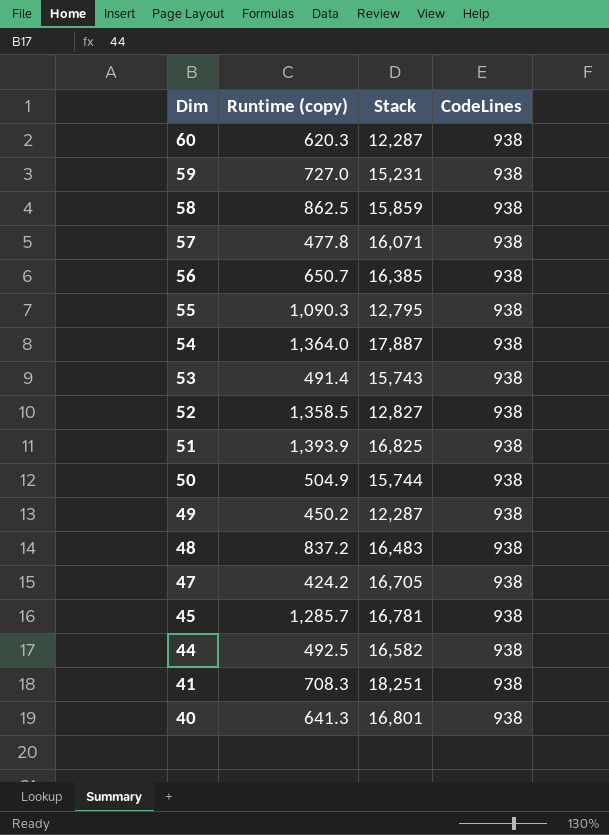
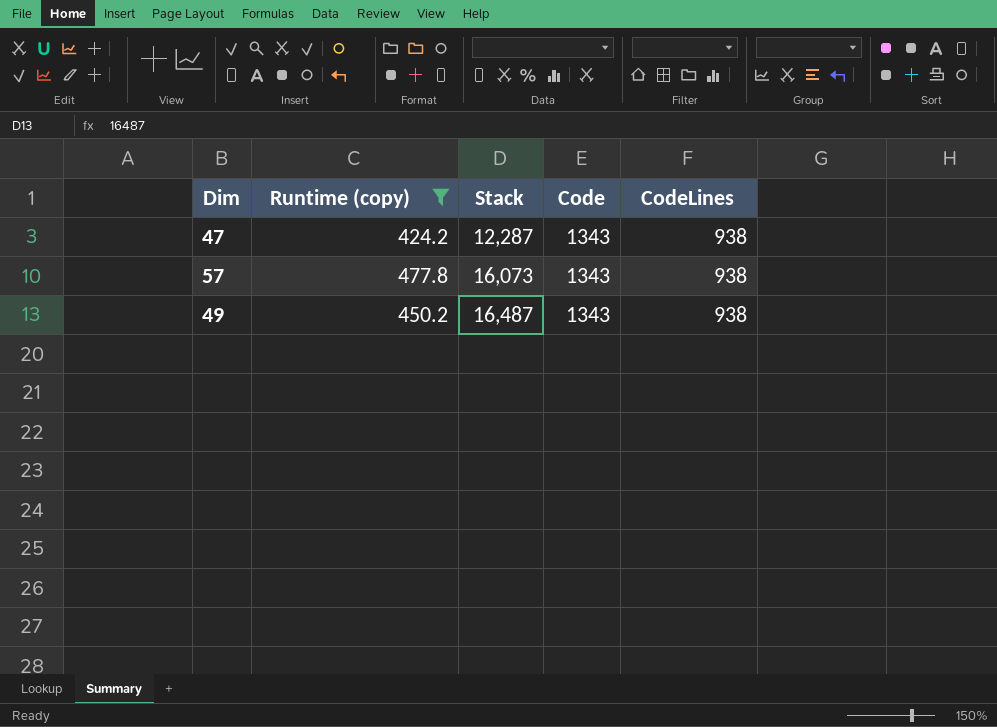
filter: none -> Runtime (copy) <= 477.8
row order: Dim descending -> Stack ascending
column Code | position: none -> 4
47 | Stack: 16,705 -> 12,287
57 | Stack: 16,071 -> 16,073
49 | Stack: 12,287 -> 16,487

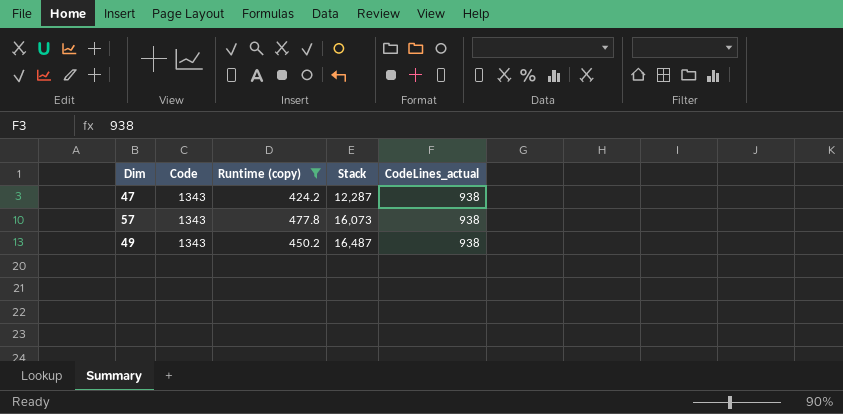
column Code | position: 4 -> 2
column name: CodeLines -> CodeLines_actual

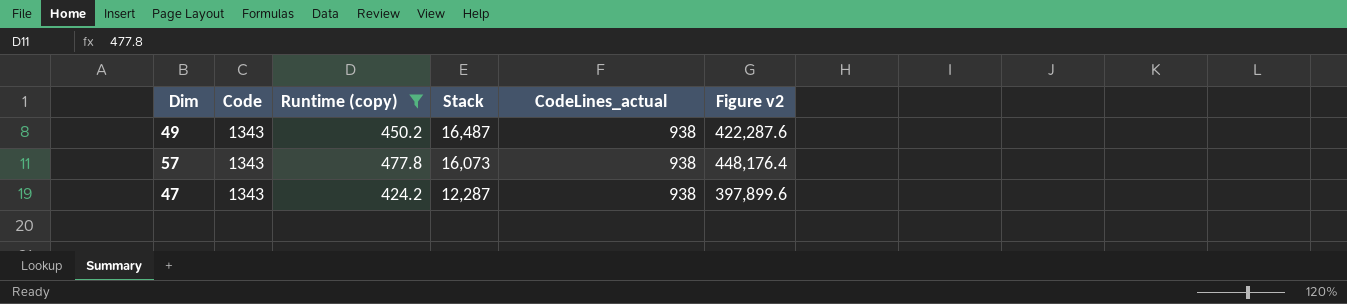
row order: Stack ascending -> Stack descending
column Figure v2 | formula: none -> [Runtime (copy)] * [CodeLines_actual]

